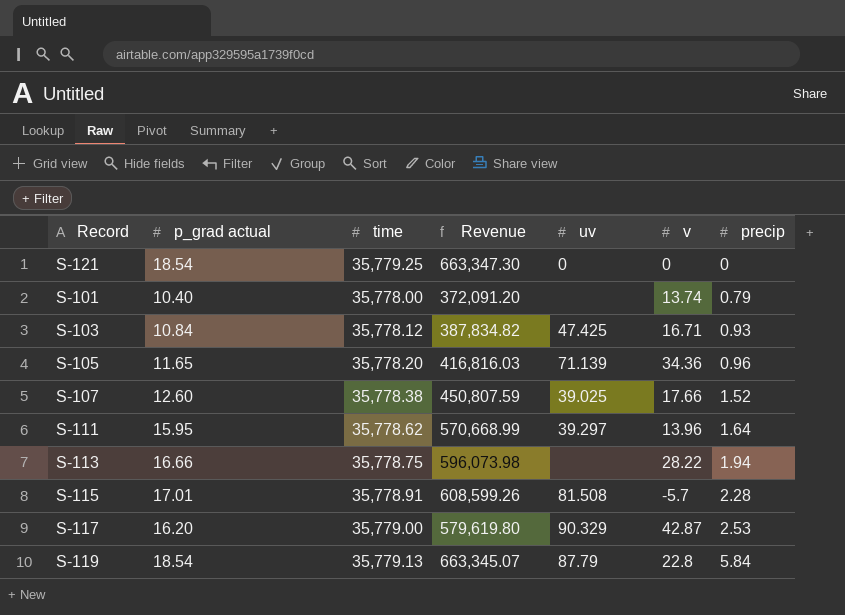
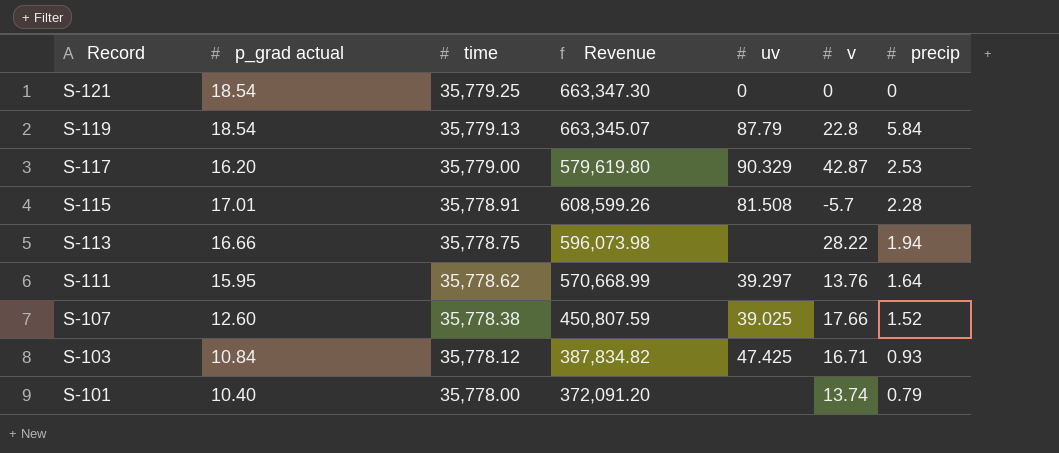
row order: precip ascending -> Record descending
row S-105: 11.65 | 35,778.20 | 416,816.03 | 71.139 | 34.36 | 0.96 -> none
S-111 | v: 13.96 -> 13.76

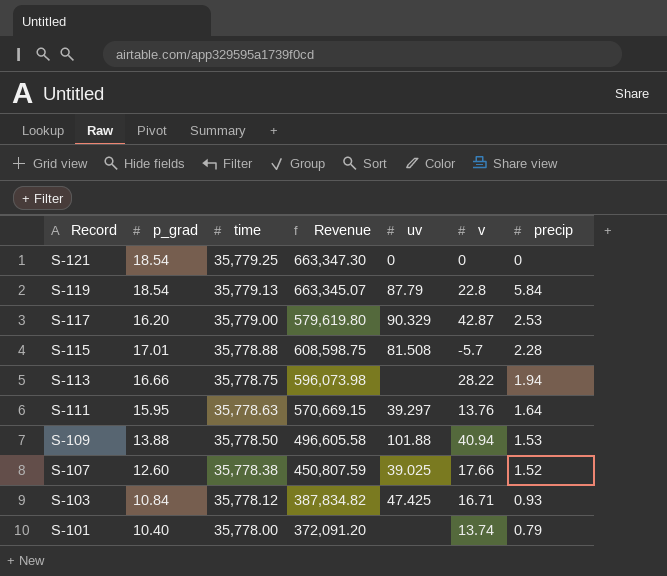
column name: p_grad actual -> p_grad
S-115 | time: 35,778.91 -> 35,778.88
S-115 | Revenue: 608,599.26 -> 608,598.75
S-111 | time: 35,778.62 -> 35,778.63
S-111 | Revenue: 570,668.99 -> 570,669.15
row S-109: none -> 13.88 | 35,778.50 | 496,605.58 | 101.88 | 40.94 | 1.53

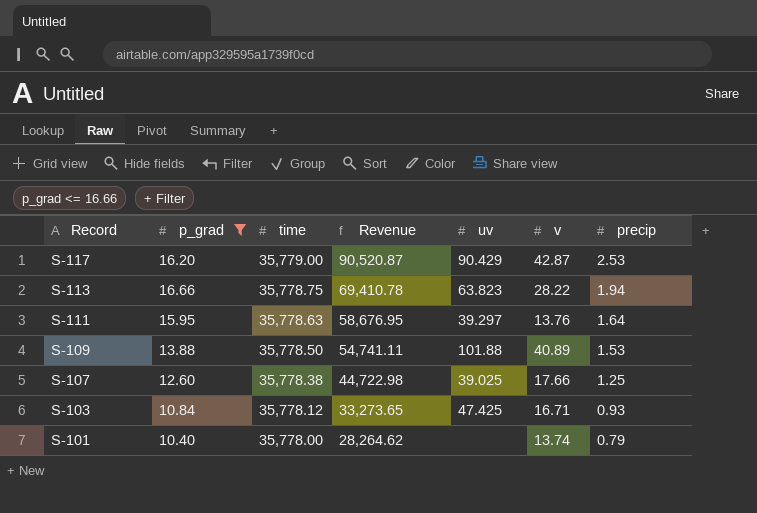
filter: none -> p_grad <= 16.66
column Revenue | formula: [p_grad] * [time] -> [time] * [precip]
S-117 | uv: 90.329 -> 90.429
S-113 | uv: none -> 63.823
S-109 | v: 40.94 -> 40.89
S-107 | precip: 1.52 -> 1.25

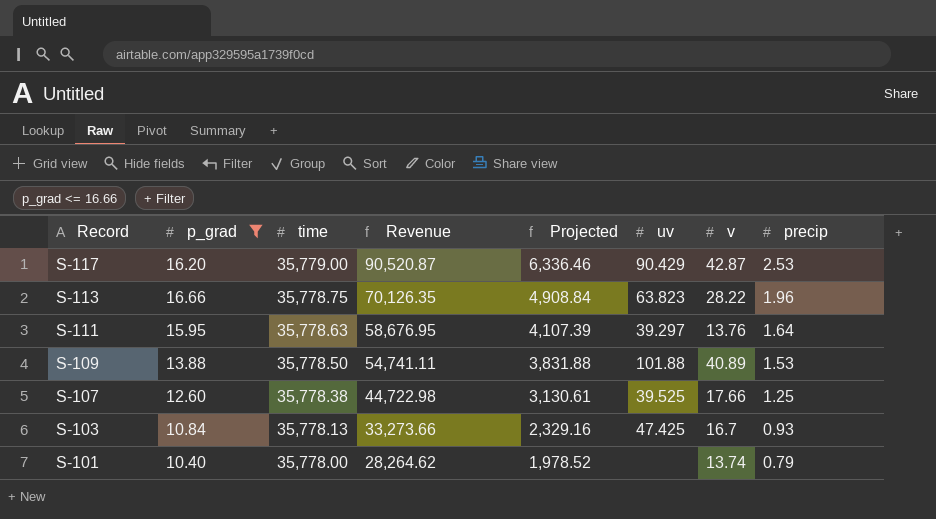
column Projected | formula: none -> [Revenue] * 0.07
S-113 | Revenue: 69,410.78 -> 70,126.35
S-113 | precip: 1.94 -> 1.96
S-107 | uv: 39.025 -> 39.525
S-103 | time: 35,778.12 -> 35,778.13
S-103 | Revenue: 33,273.65 -> 33,273.66
S-103 | v: 16.71 -> 16.7

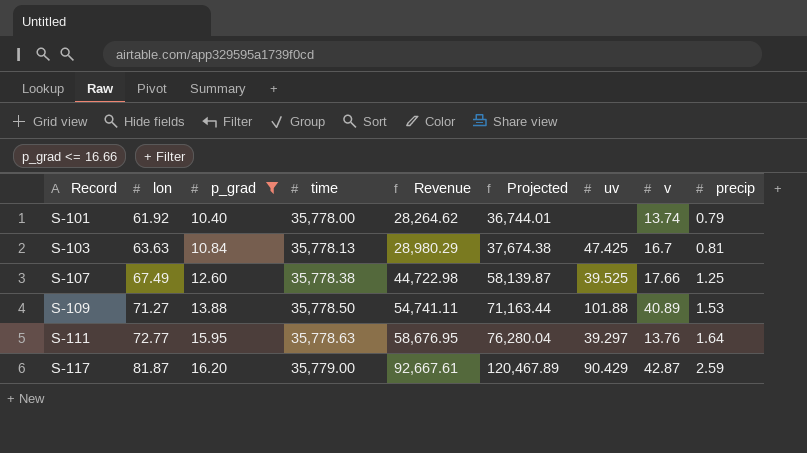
row order: Record descending -> Record ascending
column lon | position: none -> 2
column Projected | formula: [Revenue] * 0.07 -> [Revenue] * 1.3
row S-113: 16.66 | 35,778.75 | 70,126.35 | 4,908.84 | 63.823 | 28.22 | 1.96 -> none
S-103 | Revenue: 33,273.66 -> 28,980.29
S-103 | precip: 0.93 -> 0.81
S-117 | Revenue: 90,520.87 -> 92,667.61
S-117 | precip: 2.53 -> 2.59

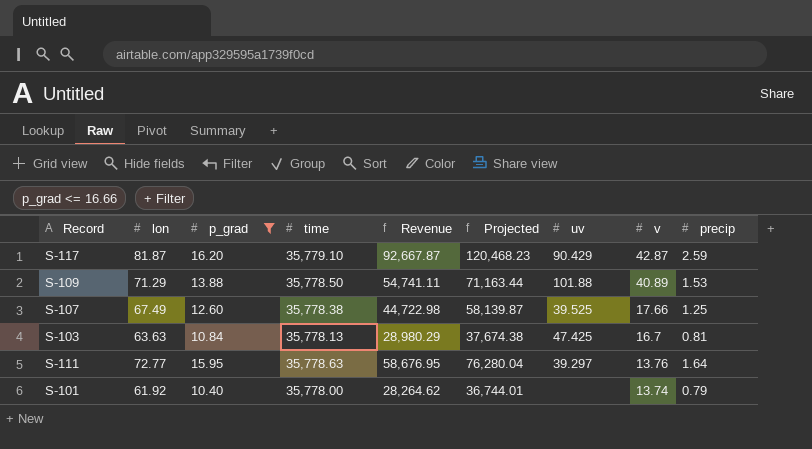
row order: Record ascending -> v descending
S-117 | time: 35,779.00 -> 35,779.10
S-117 | Revenue: 92,667.61 -> 92,667.87
S-117 | Projected: 120,467.89 -> 120,468.23
S-109 | lon: 71.27 -> 71.29

